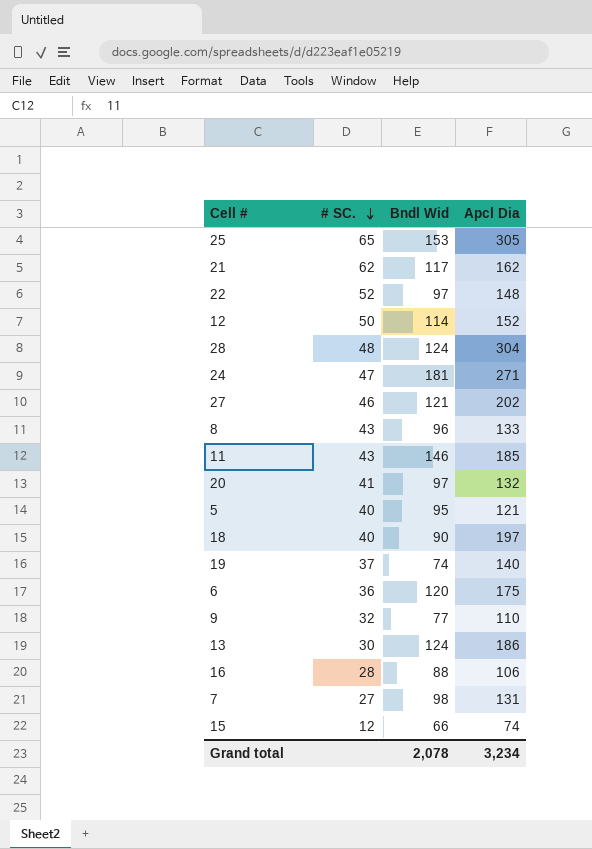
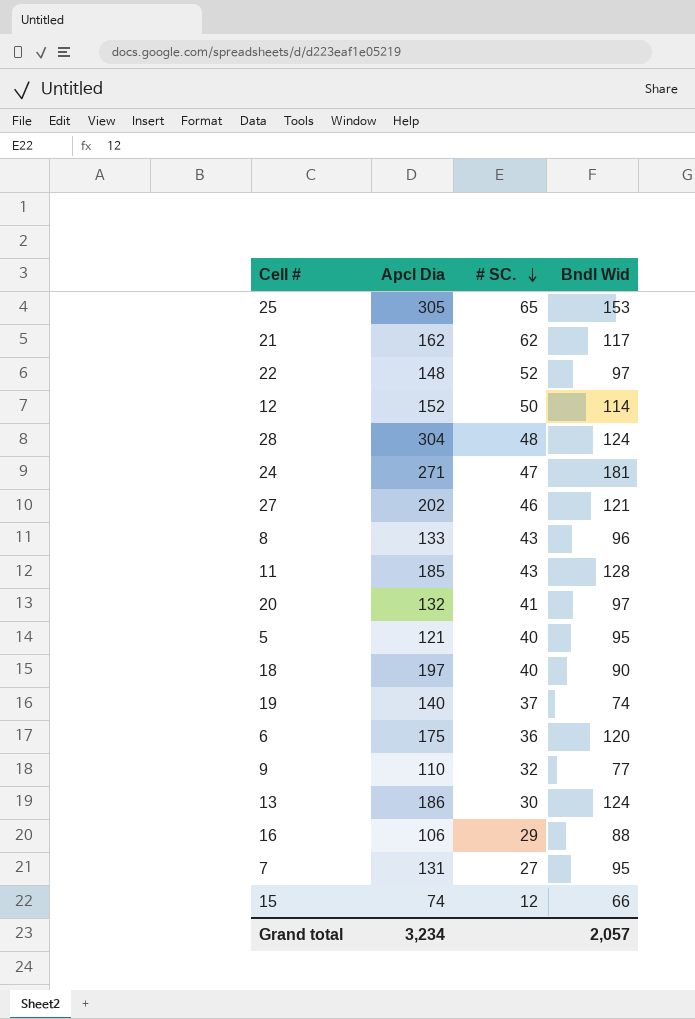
column Apcl Dia | position: 4 -> 2
11 | Bndl Wid: 146 -> 128
16 | # SC.: 28 -> 29
7 | Bndl Wid: 98 -> 95
Grand total | Bndl Wid: 2,078 -> 2,057

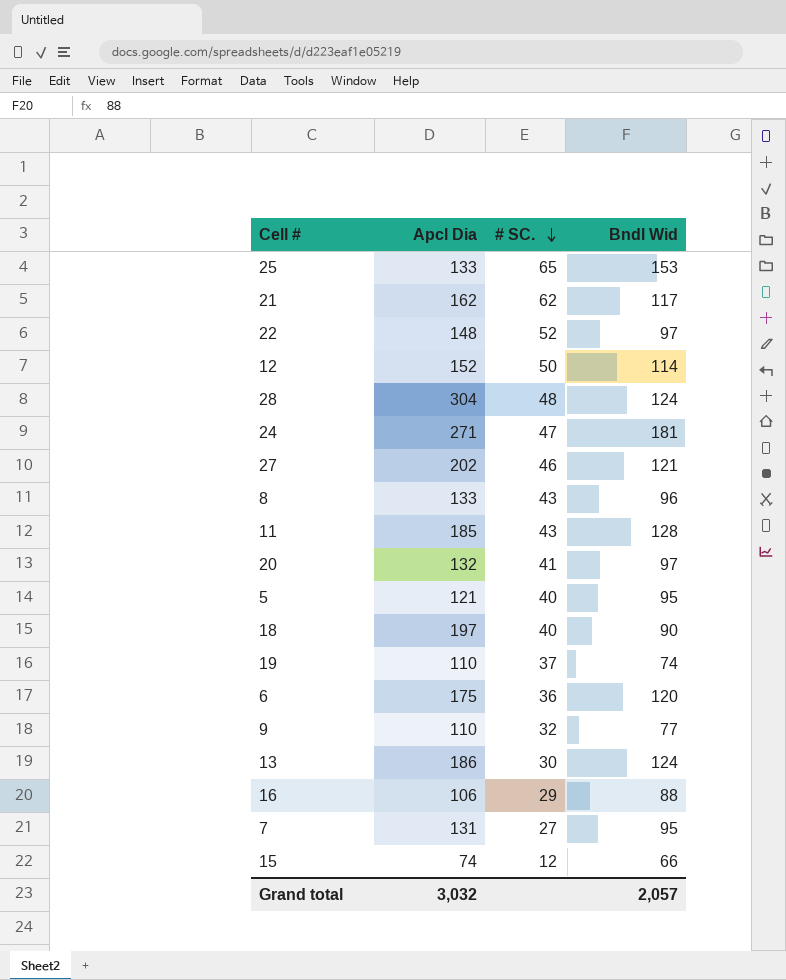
25 | Apcl Dia: 305 -> 133
19 | Apcl Dia: 140 -> 110
Grand total | Apcl Dia: 3,234 -> 3,032

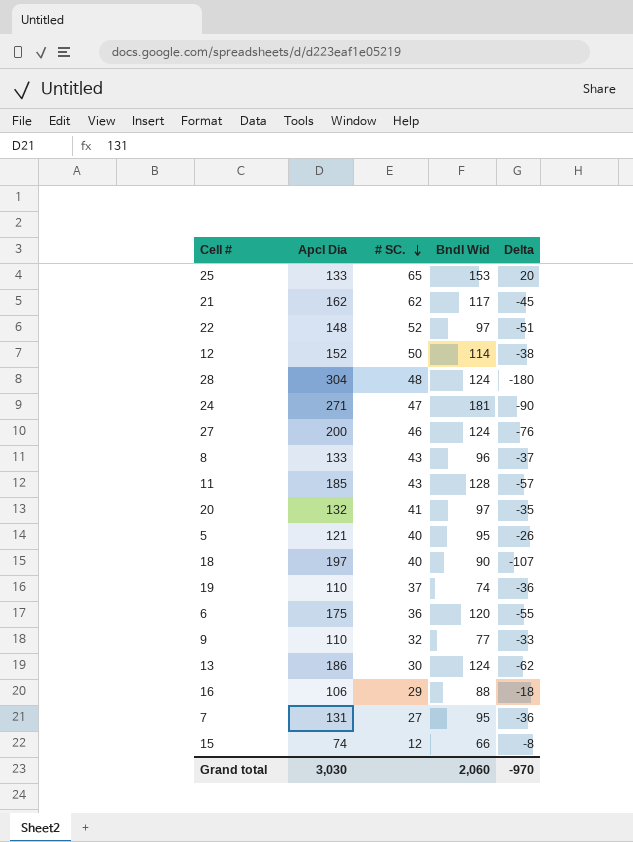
column Delta | formula: none -> [Bndl Wid] - [Apcl Dia]
27 | Apcl Dia: 202 -> 200
27 | Bndl Wid: 121 -> 124
Grand total | Apcl Dia: 3,032 -> 3,030
Grand total | Bndl Wid: 2,057 -> 2,060

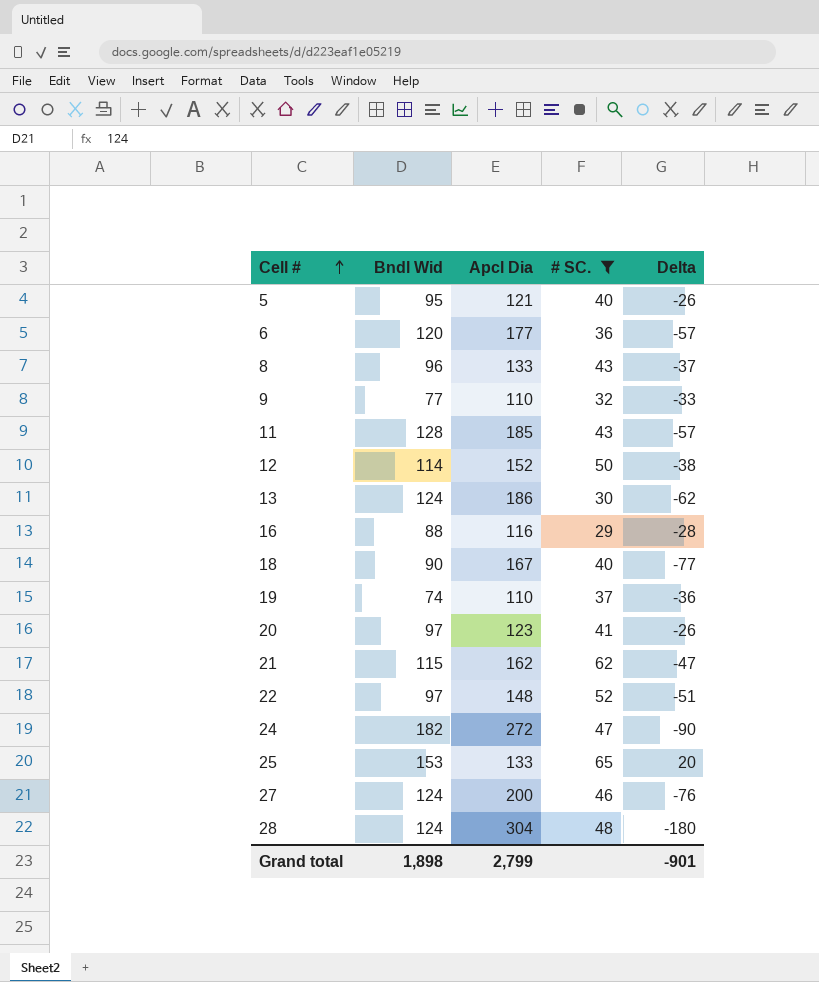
filter: none -> # SC. >= 29
row order: # SC. descending -> Cell # ascending
column Bndl Wid | position: 4 -> 2
6 | Apcl Dia: 175 -> 177
6 | Delta: -55 -> -57
16 | Apcl Dia: 106 -> 116
16 | Delta: -18 -> -28
18 | Apcl Dia: 197 -> 167
18 | Delta: -107 -> -77
20 | Apcl Dia: 132 -> 123
20 | Delta: -35 -> -26
21 | Bndl Wid: 117 -> 115
21 | Delta: -45 -> -47
24 | Bndl Wid: 181 -> 182
24 | Apcl Dia: 271 -> 272
Grand total | Bndl Wid: 2,060 -> 1,898
Grand total | Apcl Dia: 3,030 -> 2,799
Grand total | Delta: -970 -> -901

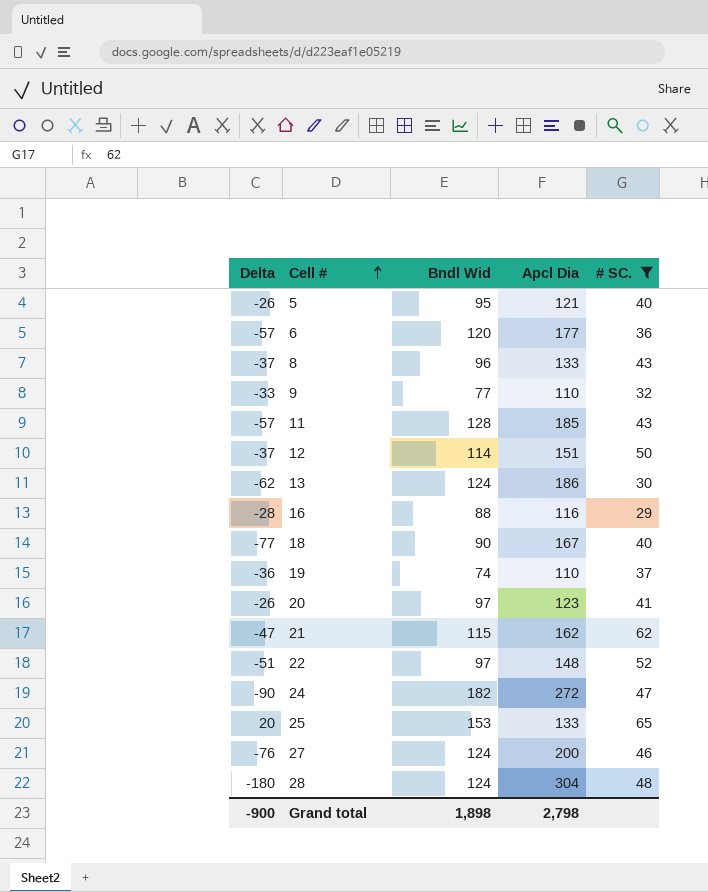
column Delta | position: 5 -> 1
12 | Delta: -38 -> -37
12 | Apcl Dia: 152 -> 151
Grand total | Delta: -901 -> -900
Grand total | Apcl Dia: 2,799 -> 2,798

